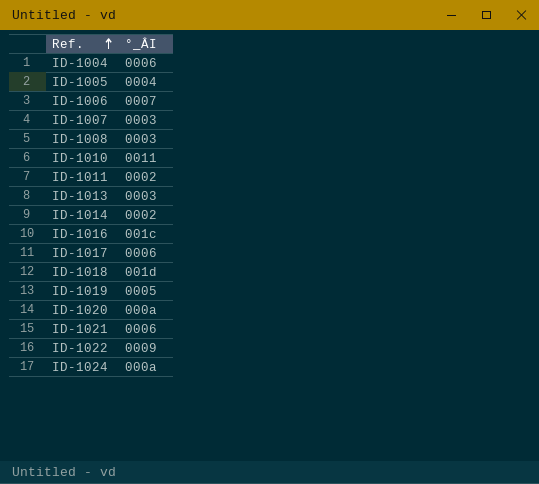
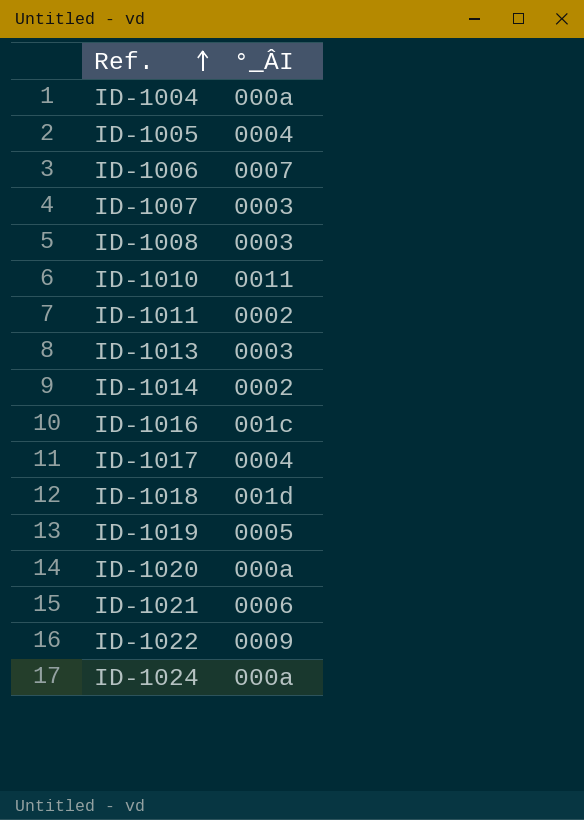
ID-1004 | °_ÂI: 0006 -> 000a
ID-1017 | °_ÂI: 0006 -> 0004

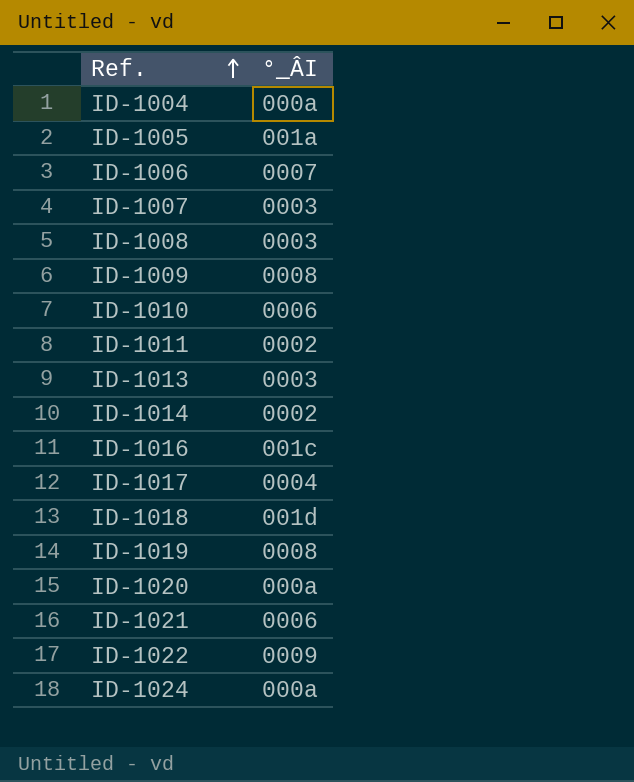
ID-1005 | °_ÂI: 0004 -> 001a
row ID-1009: none -> 0008
ID-1010 | °_ÂI: 0011 -> 0006
ID-1019 | °_ÂI: 0005 -> 0008

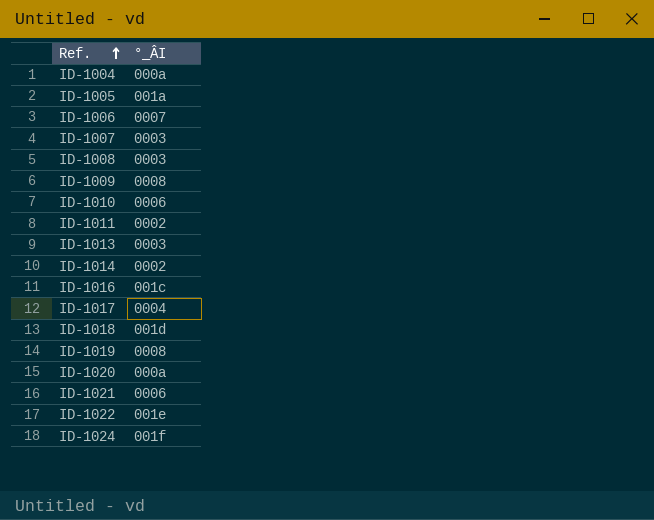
ID-1022 | °_ÂI: 0009 -> 001e
ID-1024 | °_ÂI: 000a -> 001f

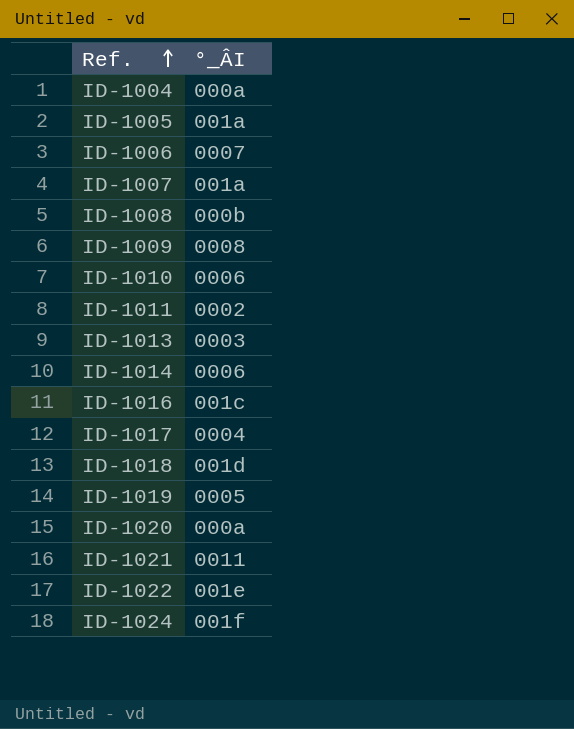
ID-1007 | °_ÂI: 0003 -> 001a
ID-1008 | °_ÂI: 0003 -> 000b
ID-1014 | °_ÂI: 0002 -> 0006
ID-1019 | °_ÂI: 0008 -> 0005
ID-1021 | °_ÂI: 0006 -> 0011

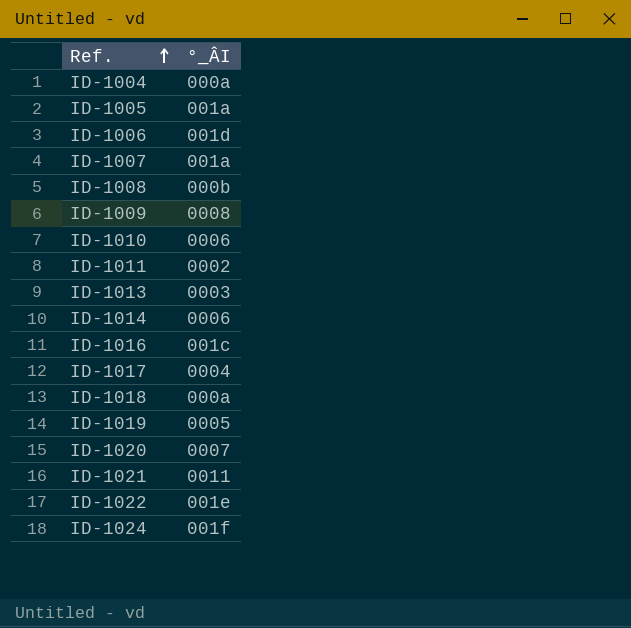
ID-1006 | °_ÂI: 0007 -> 001d
ID-1018 | °_ÂI: 001d -> 000a
ID-1020 | °_ÂI: 000a -> 0007

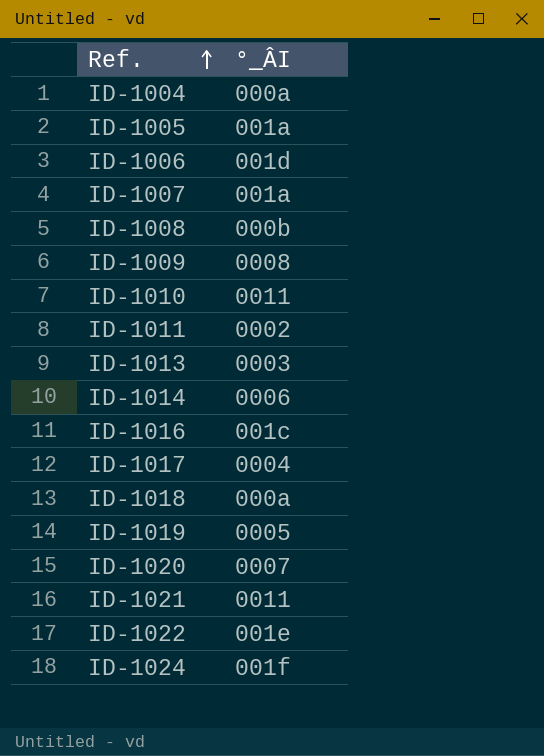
ID-1010 | °_ÂI: 0006 -> 0011

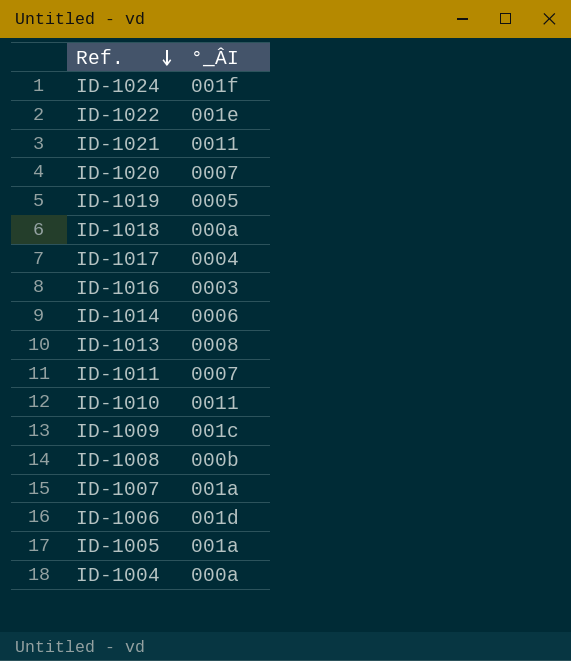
row order: Ref. ascending -> Ref. descending
ID-1016 | °_ÂI: 001c -> 0003
ID-1013 | °_ÂI: 0003 -> 0008
ID-1011 | °_ÂI: 0002 -> 0007
ID-1009 | °_ÂI: 0008 -> 001c

